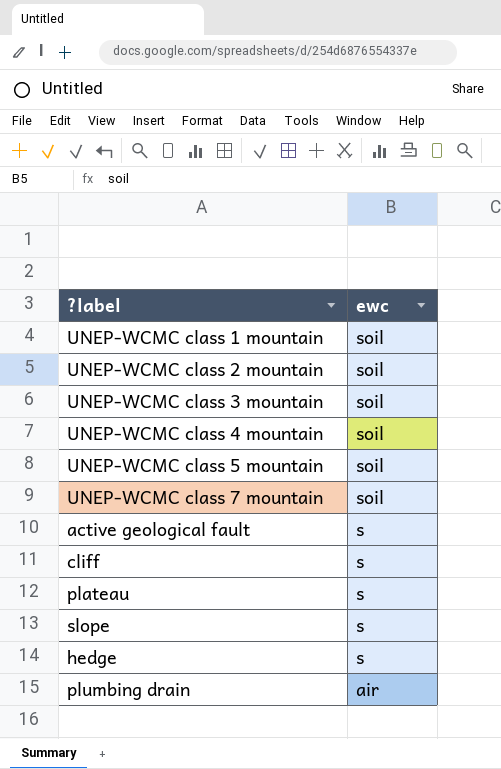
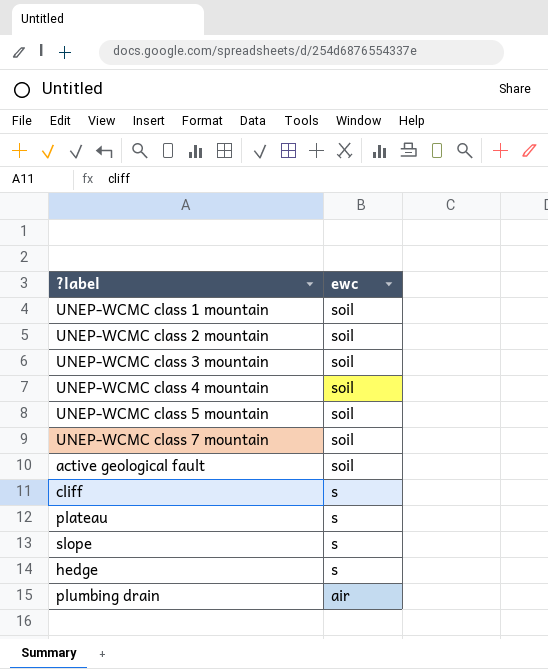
active geological fault | ewc: s -> soil

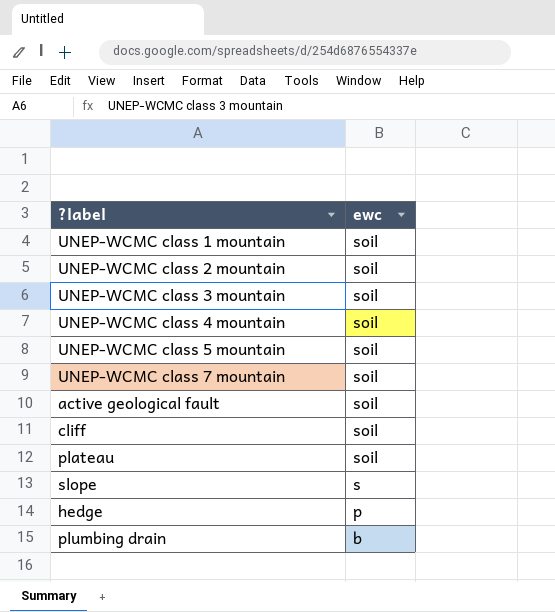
cliff | ewc: s -> soil
plateau | ewc: s -> soil
hedge | ewc: s -> p
plumbing drain | ewc: air -> b

